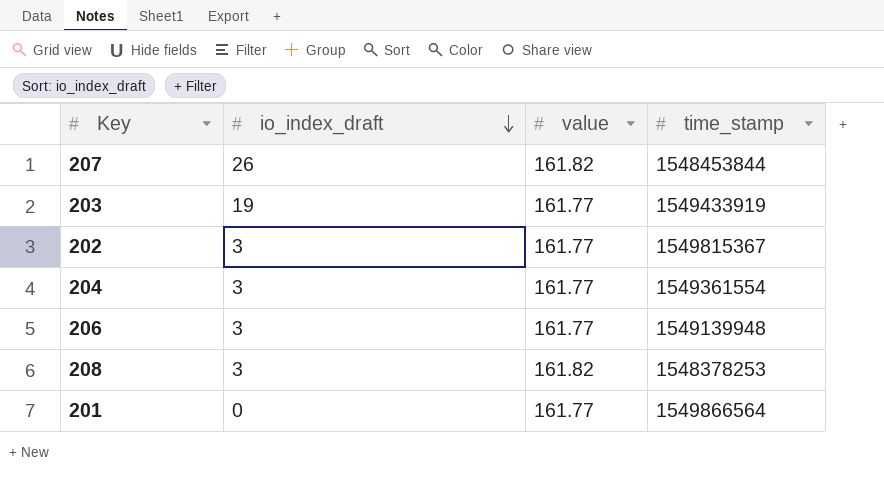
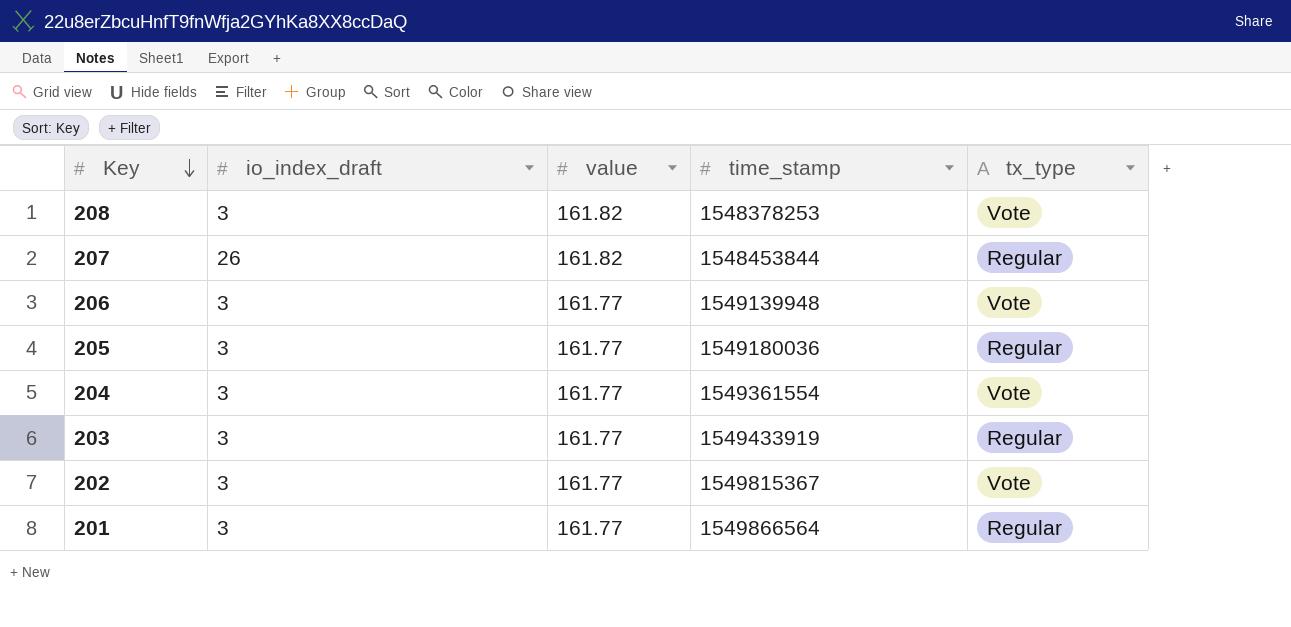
row order: io_index_draft descending -> Key descending
column tx_type | position: none -> 5
row 205: none -> 3 | 161.77 | 1549180036 | Regular
203 | io_index_draft: 19 -> 3
201 | io_index_draft: 0 -> 3

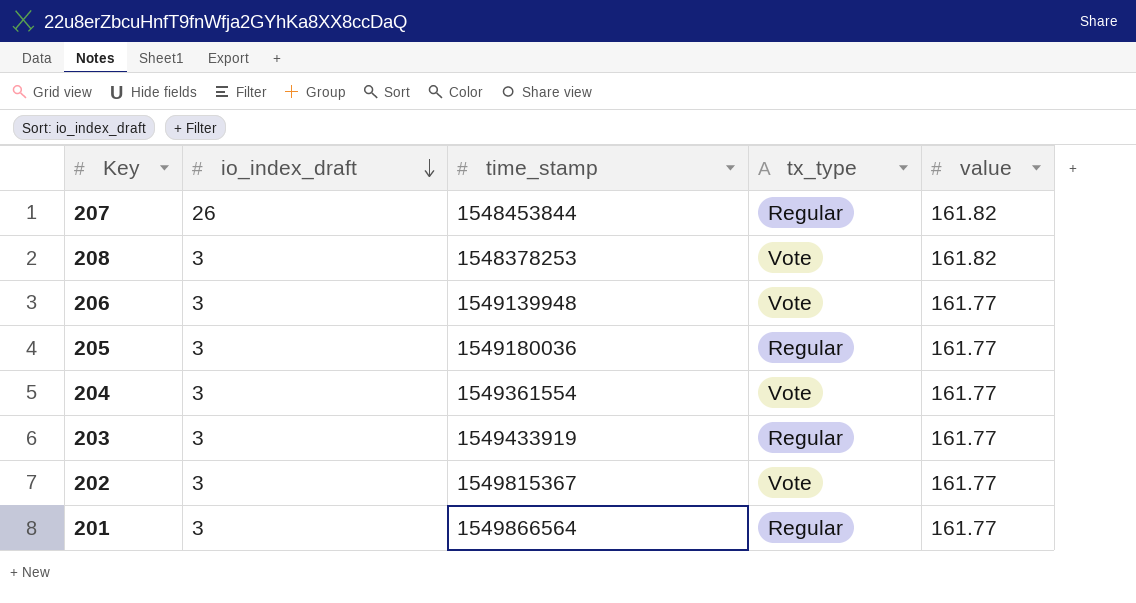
row order: Key descending -> io_index_draft descending
column value | position: 3 -> 5

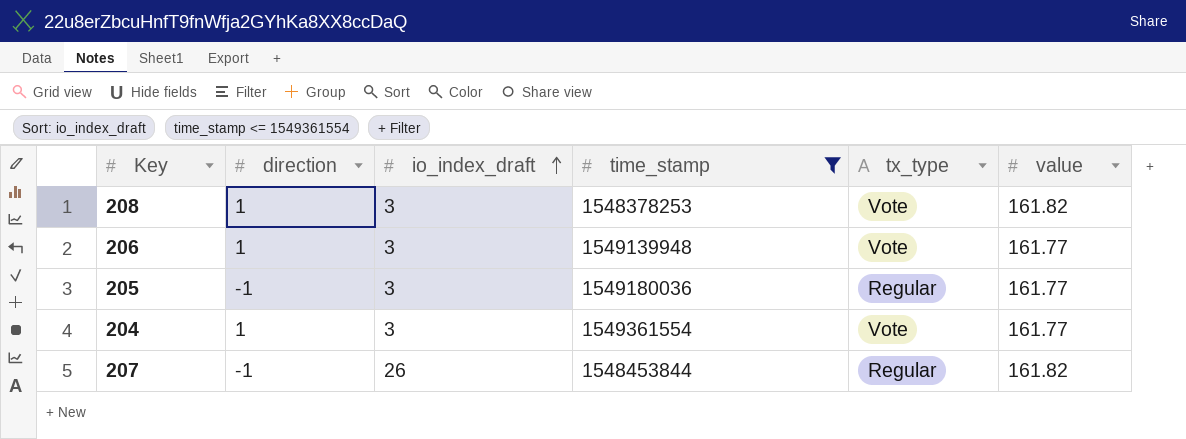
filter: none -> time_stamp <= 1549361554
row order: io_index_draft descending -> io_index_draft ascending
column direction | position: none -> 2

